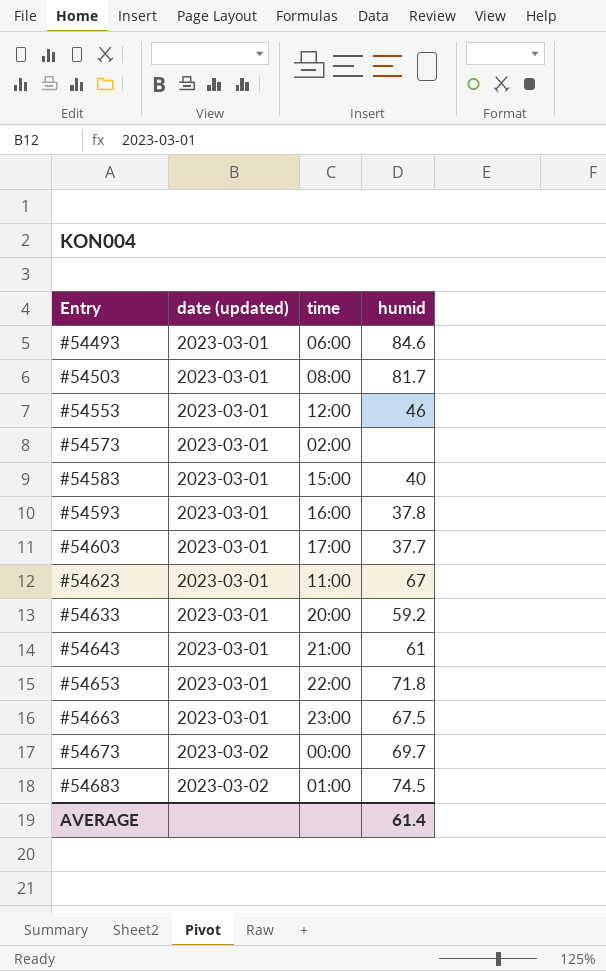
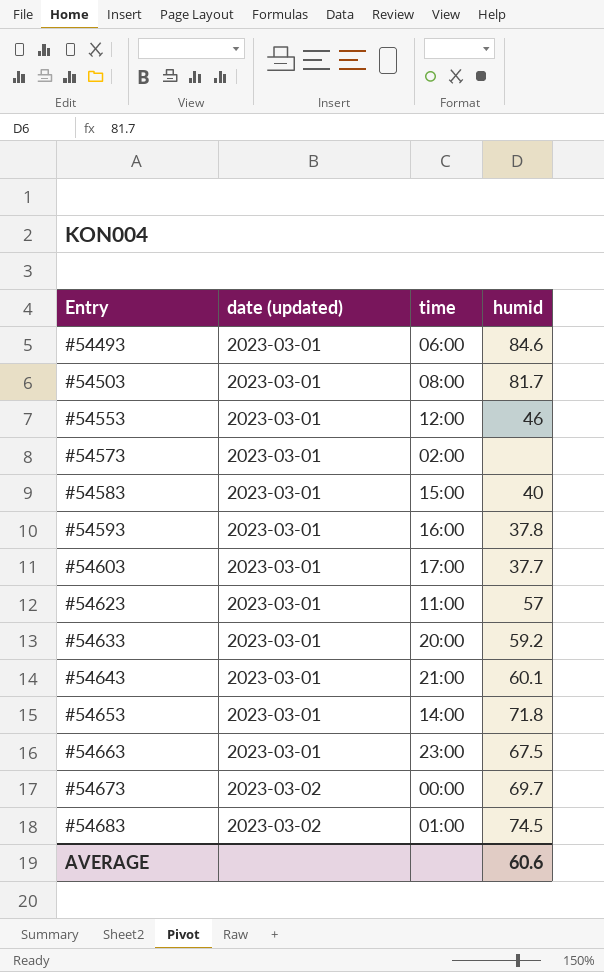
#54623 | humid: 67 -> 57
#54643 | humid: 61 -> 60.1
#54653 | time: 22:00 -> 14:00
AVERAGE | humid: 61.4 -> 60.6

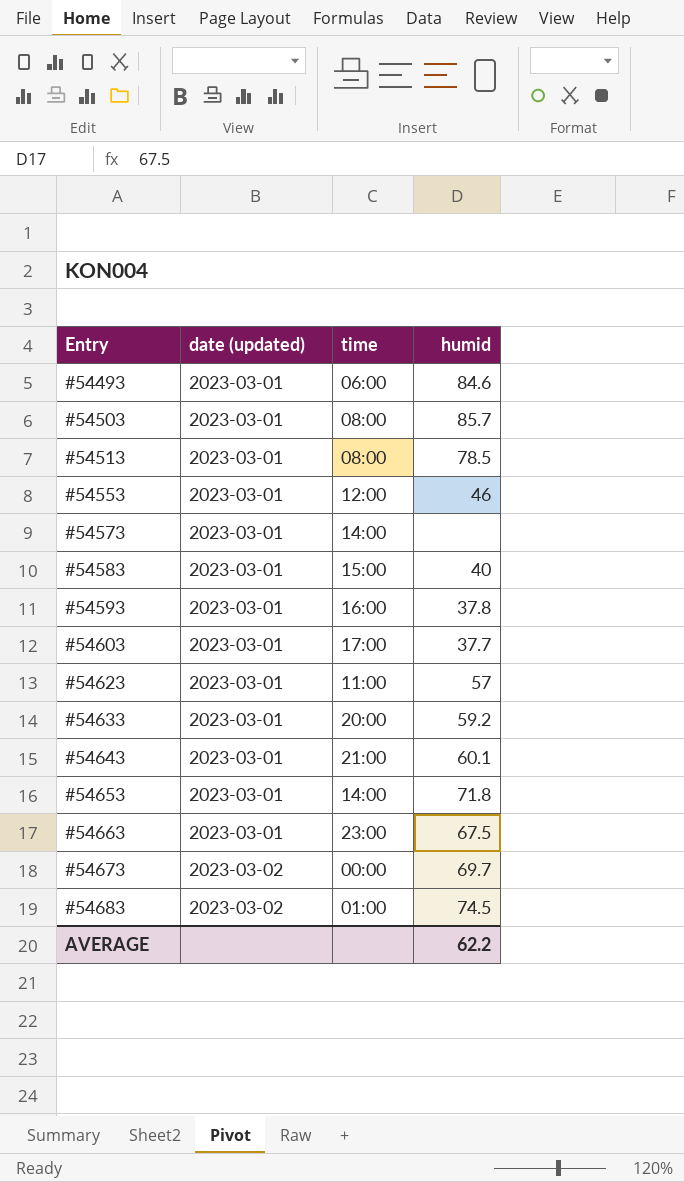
#54503 | humid: 81.7 -> 85.7
row #54513: none -> 2023-03-01 | 08:00 | 78.5
#54573 | time: 02:00 -> 14:00
AVERAGE | humid: 60.6 -> 62.2

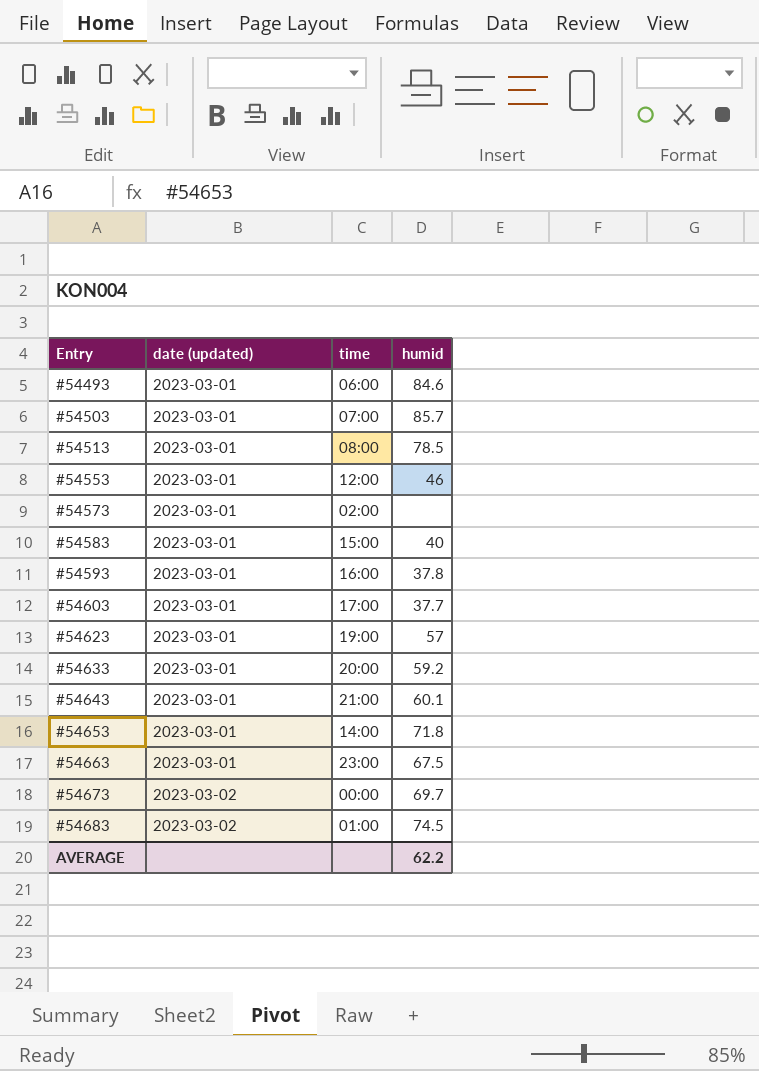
#54503 | time: 08:00 -> 07:00
#54573 | time: 14:00 -> 02:00
#54623 | time: 11:00 -> 19:00

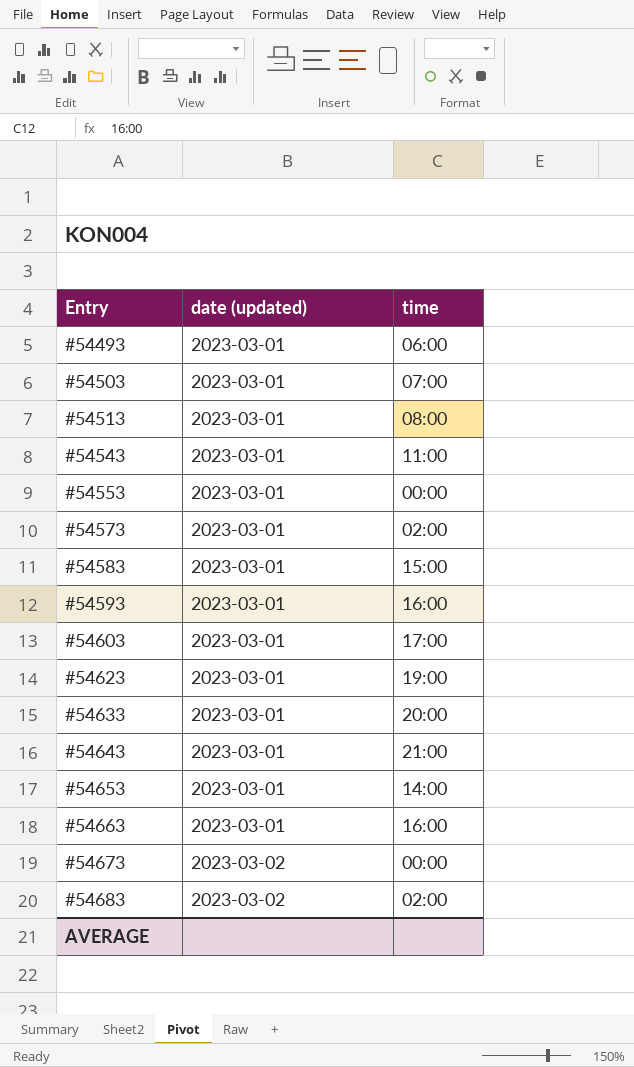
column humid | position: 4 -> none
row #54543: none -> 2023-03-01 | 11:00
#54553 | time: 12:00 -> 00:00
#54663 | time: 23:00 -> 16:00
#54683 | time: 01:00 -> 02:00

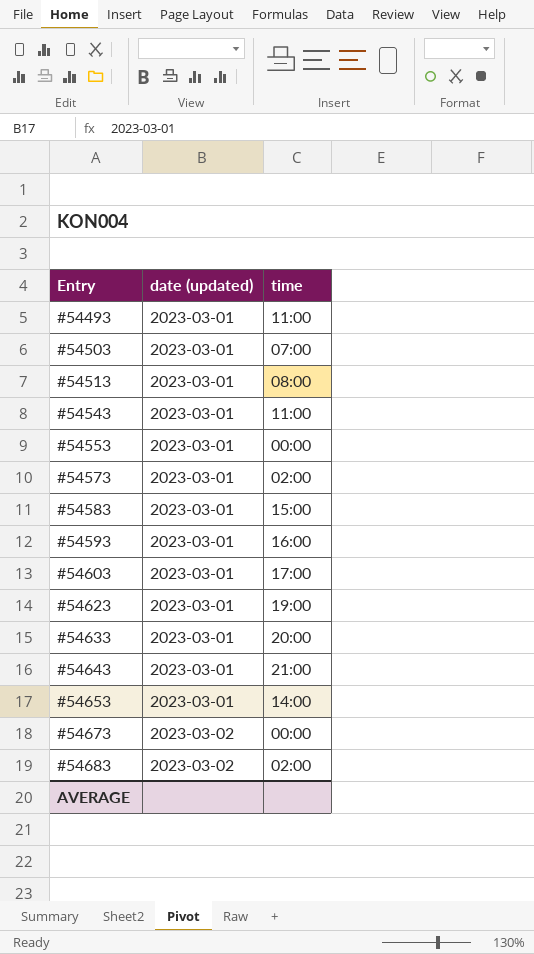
row #54663: 2023-03-01 | 16:00 -> none
#54493 | time: 06:00 -> 11:00

